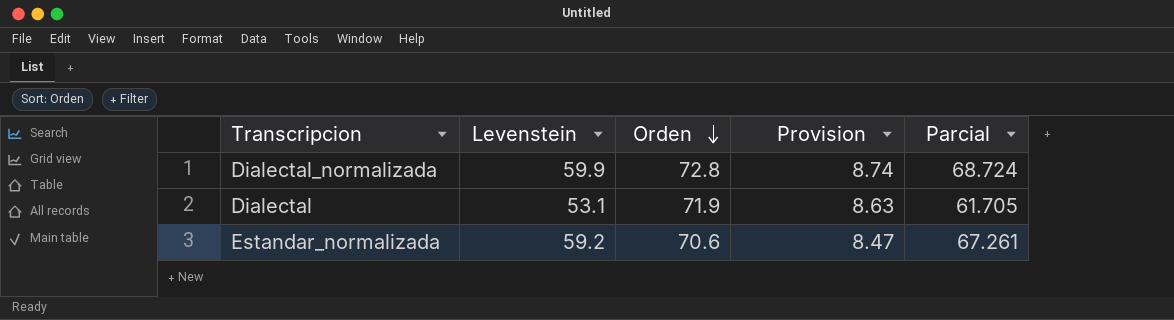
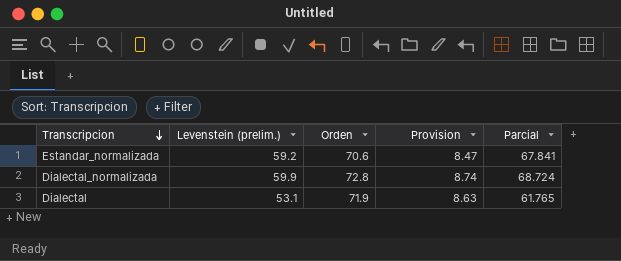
row order: Orden descending -> Transcripcion descending
column name: Levenstein -> Levenstein (prelim.)
Estandar_normalizada | Parcial: 67.261 -> 67.841
Dialectal | Parcial: 61.705 -> 61.765

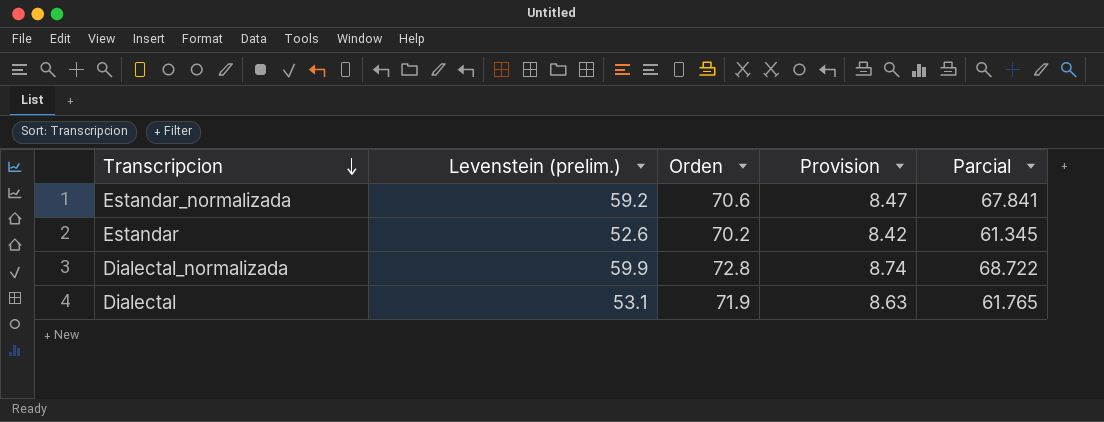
row Estandar: none -> 52.6 | 70.2 | 8.42 | 61.345
Dialectal_normalizada | Parcial: 68.724 -> 68.722

